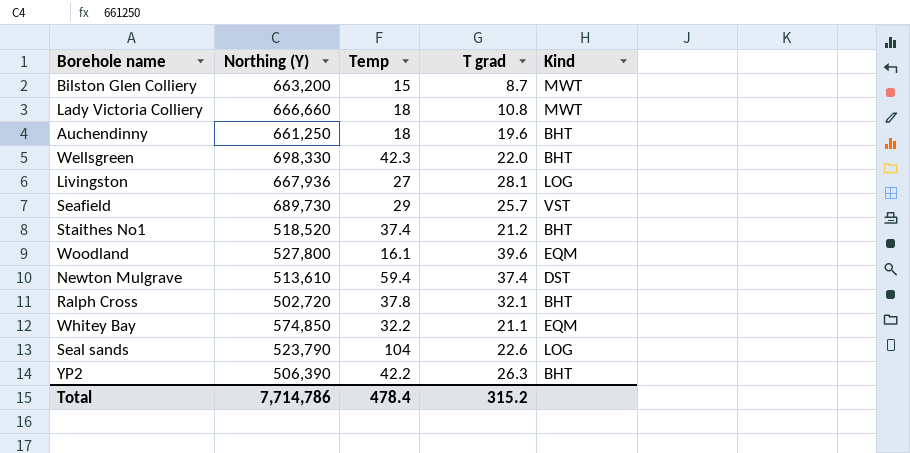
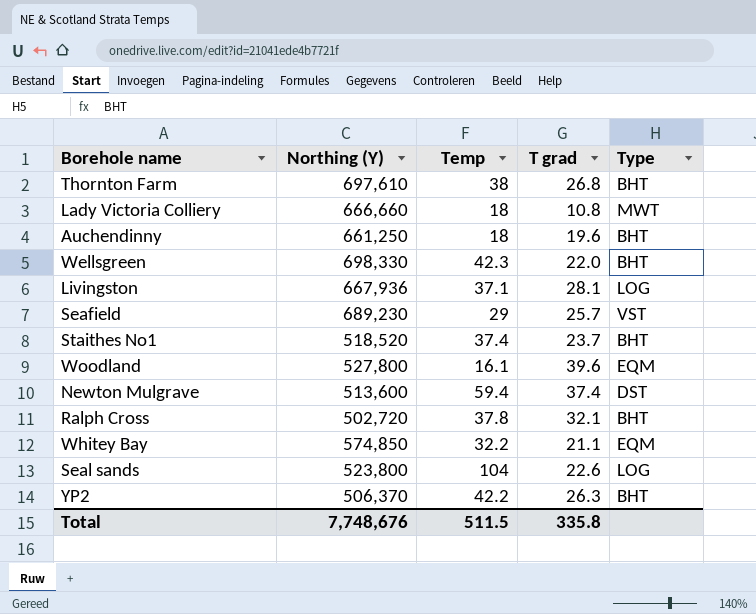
column name: Kind -> Type
row Bilston Glen Colliery: 663,200 | 15 | 8.7 | MWT -> none
row Thornton Farm: none -> 697,610 | 38 | 26.8 | BHT
Livingston | Temp: 27 -> 37.1
Seafield | Northing (Y): 689,730 -> 689,230
Staithes No1 | T grad: 21.2 -> 23.7
Newton Mulgrave | Northing (Y): 513,610 -> 513,600
Seal sands | Northing (Y): 523,790 -> 523,800
YP2 | Northing (Y): 506,390 -> 506,370
Total | Northing (Y): 7,714,786 -> 7,748,676
Total | Temp: 478.4 -> 511.5
Total | T grad: 315.2 -> 335.8

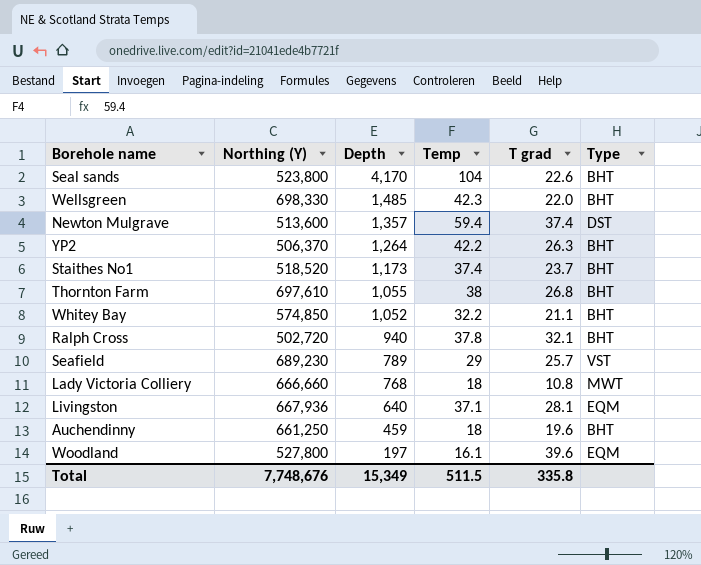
row order: none -> Depth descending
column Depth | position: none -> 3
Seal sands | Type: LOG -> BHT
Whitey Bay | Type: EQM -> BHT
Livingston | Type: LOG -> EQM

